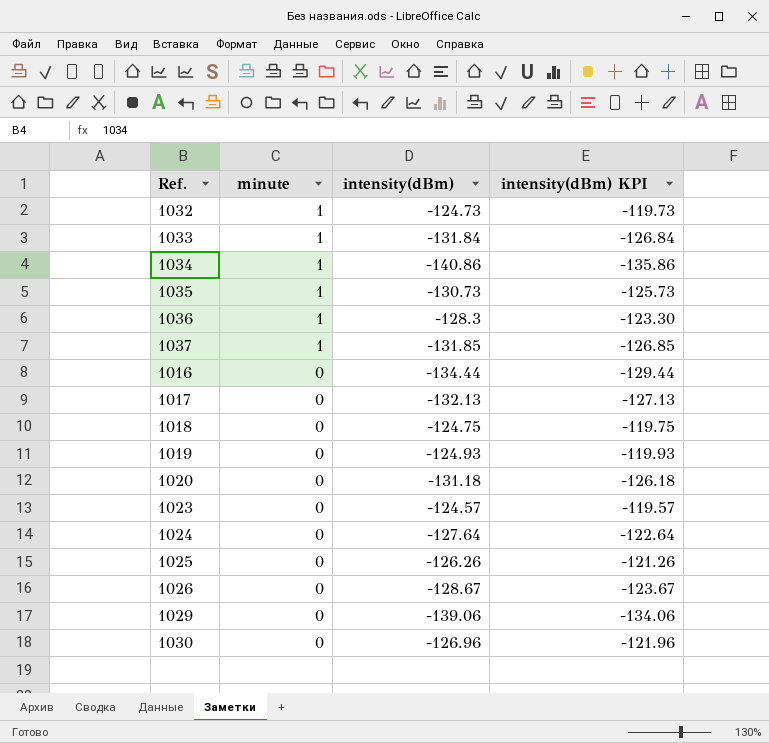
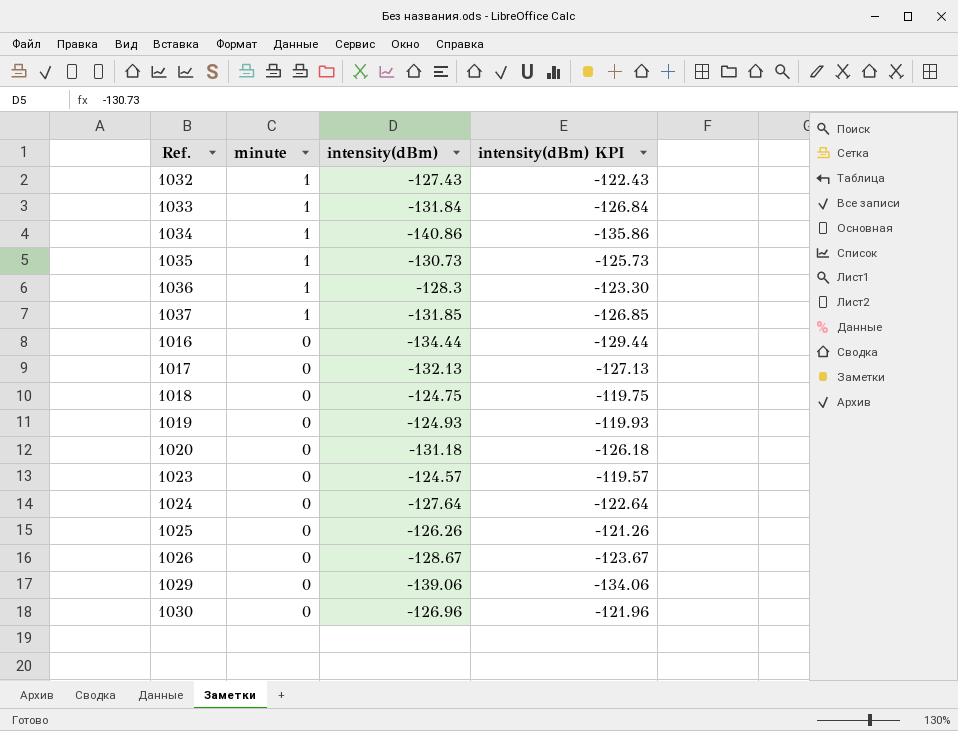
1032 | intensity(dBm): -124.73 -> -127.43
1032 | intensity(dBm) KPI: -119.73 -> -122.43

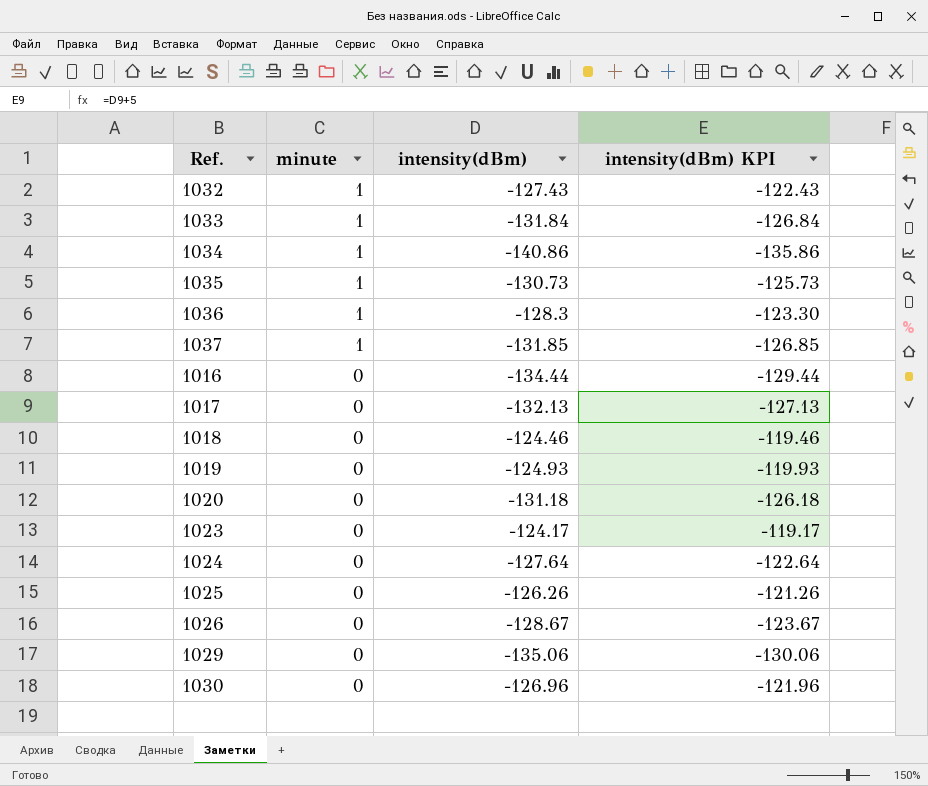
1018 | intensity(dBm): -124.75 -> -124.46
1018 | intensity(dBm) KPI: -119.75 -> -119.46
1023 | intensity(dBm): -124.57 -> -124.17
1023 | intensity(dBm) KPI: -119.57 -> -119.17
1029 | intensity(dBm): -139.06 -> -135.06
1029 | intensity(dBm) KPI: -134.06 -> -130.06

